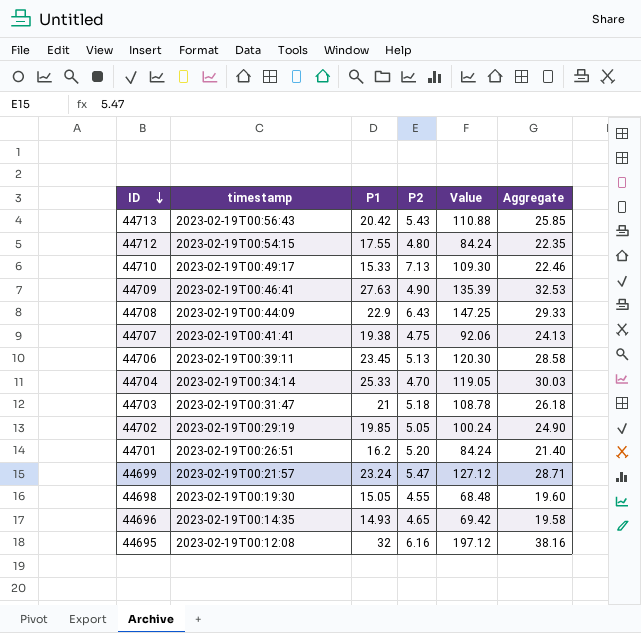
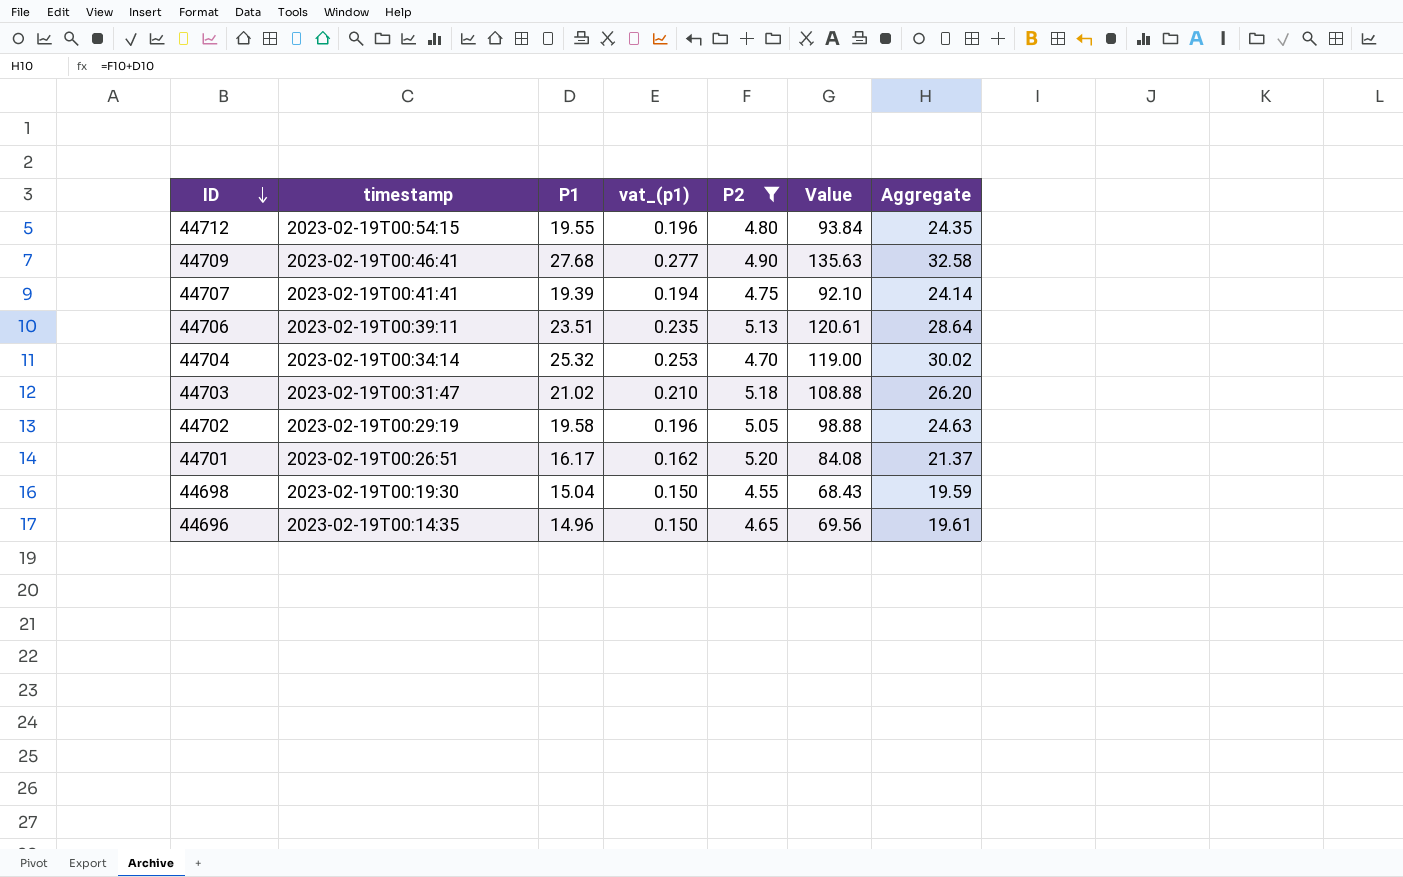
filter: none -> P2 <= 5.20
column vat_(p1) | formula: none -> [P1] * 0.01
44712 | P1: 17.55 -> 19.55
44712 | Value: 84.24 -> 93.84
44712 | Aggregate: 22.35 -> 24.35
44709 | P1: 27.63 -> 27.68
44709 | Value: 135.39 -> 135.63
44709 | Aggregate: 32.53 -> 32.58
44707 | P1: 19.38 -> 19.39
44707 | Value: 92.06 -> 92.10
44707 | Aggregate: 24.13 -> 24.14
44706 | P1: 23.45 -> 23.51
44706 | Value: 120.30 -> 120.61
44706 | Aggregate: 28.58 -> 28.64
44704 | P1: 25.33 -> 25.32
44704 | Value: 119.05 -> 119.00
44704 | Aggregate: 30.03 -> 30.02
44703 | P1: 21 -> 21.02
44703 | Value: 108.78 -> 108.88
44703 | Aggregate: 26.18 -> 26.20
44702 | P1: 19.85 -> 19.58
44702 | Value: 100.24 -> 98.88
44702 | Aggregate: 24.90 -> 24.63
44701 | P1: 16.2 -> 16.17
44701 | Value: 84.24 -> 84.08
44701 | Aggregate: 21.40 -> 21.37
44698 | P1: 15.05 -> 15.04
44698 | Value: 68.48 -> 68.43
44698 | Aggregate: 19.60 -> 19.59
44696 | P1: 14.93 -> 14.96
44696 | Value: 69.42 -> 69.56
44696 | Aggregate: 19.58 -> 19.61

